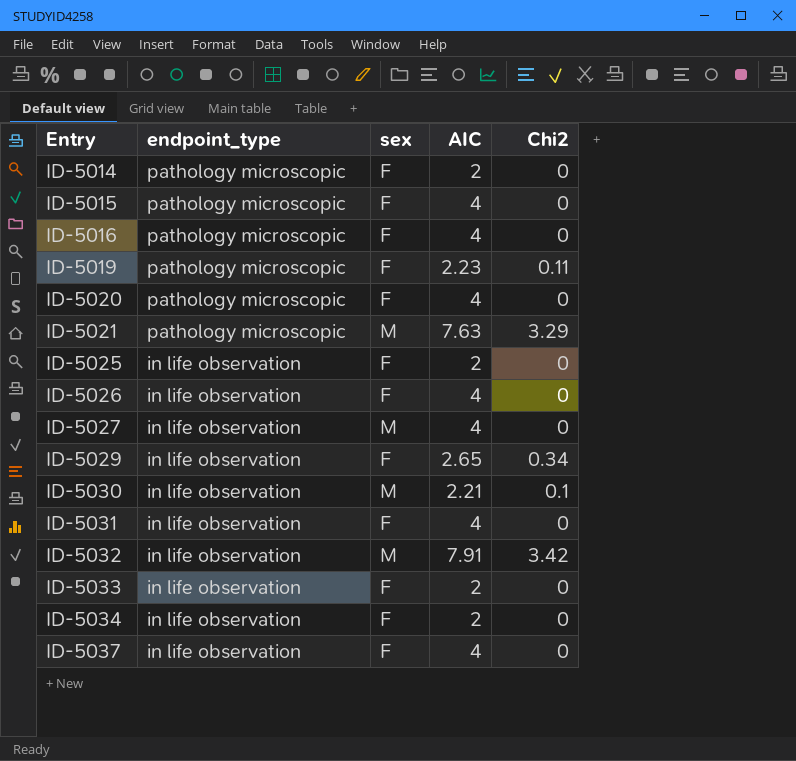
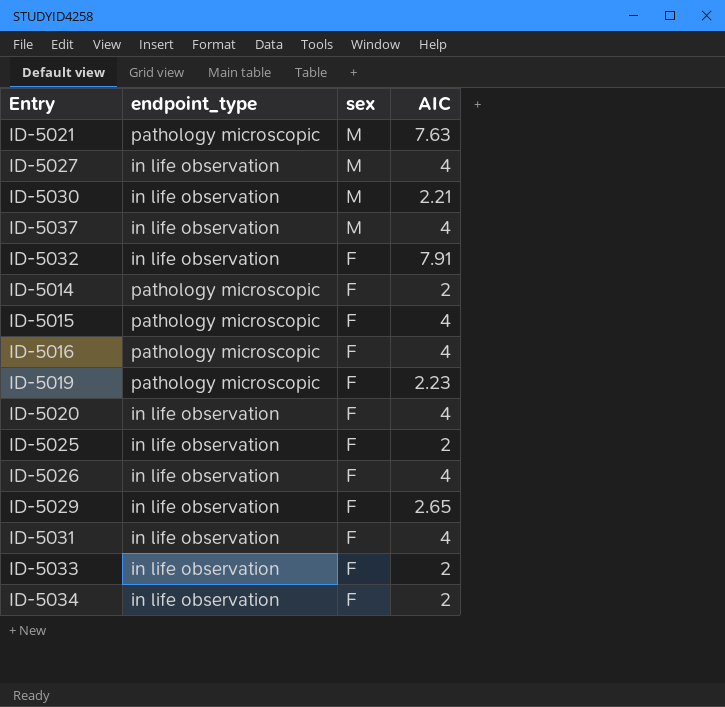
row order: Entry ascending -> sex descending
column Chi2 | position: 5 -> none
ID-5037 | sex: F -> M
ID-5032 | sex: M -> F
ID-5020 | endpoint_type: pathology microscopic -> in life observation

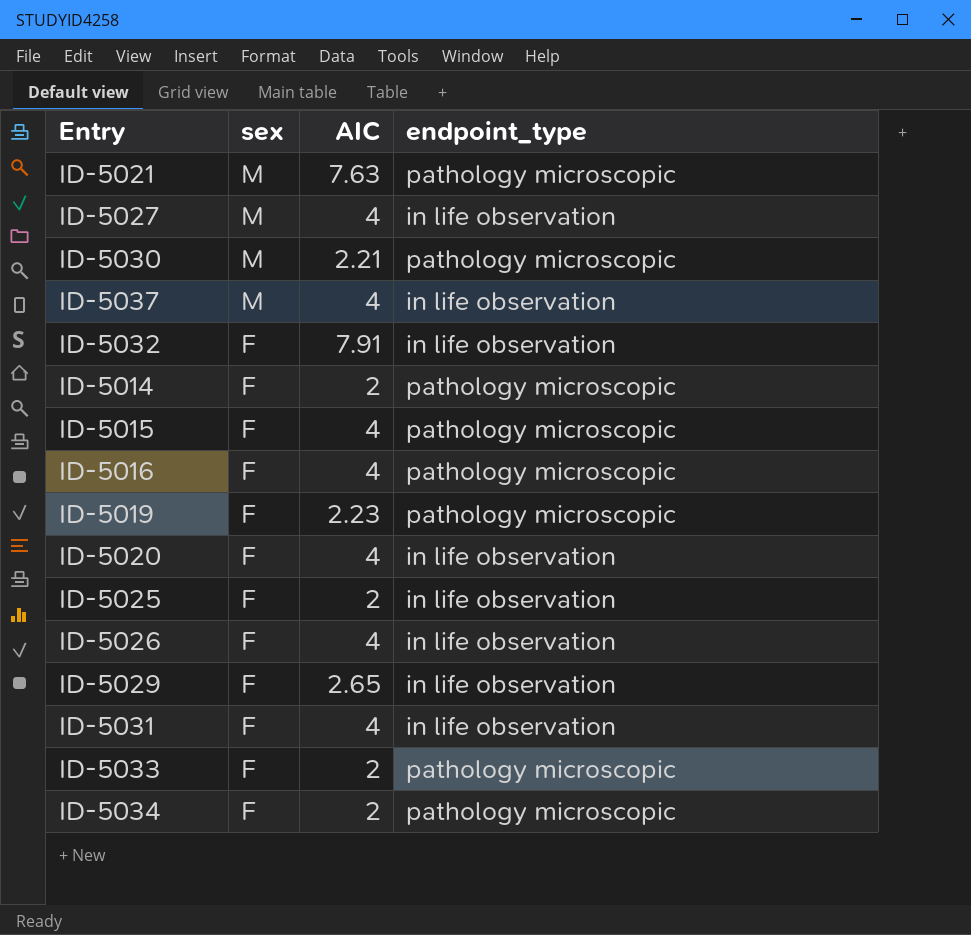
column endpoint_type | position: 2 -> 4
ID-5030 | endpoint_type: in life observation -> pathology microscopic
ID-5033 | endpoint_type: in life observation -> pathology microscopic
ID-5034 | endpoint_type: in life observation -> pathology microscopic

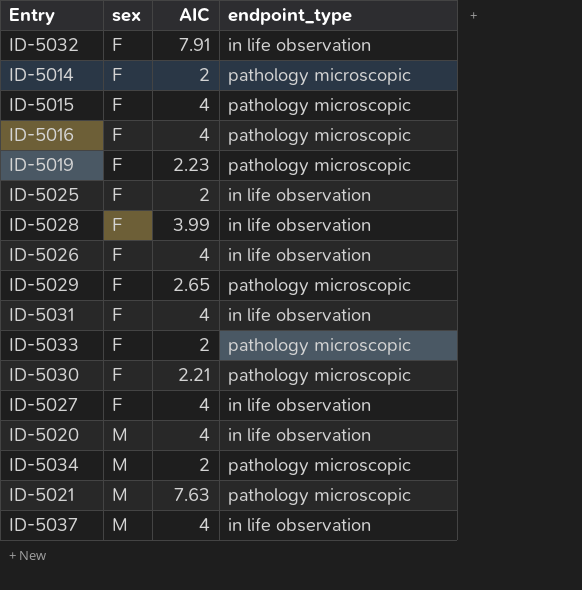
row order: sex descending -> sex ascending
row ID-5028: none -> F | 3.99 | in life observation
ID-5029 | endpoint_type: in life observation -> pathology microscopic
ID-5030 | sex: M -> F
ID-5027 | sex: M -> F
ID-5020 | sex: F -> M
ID-5034 | sex: F -> M

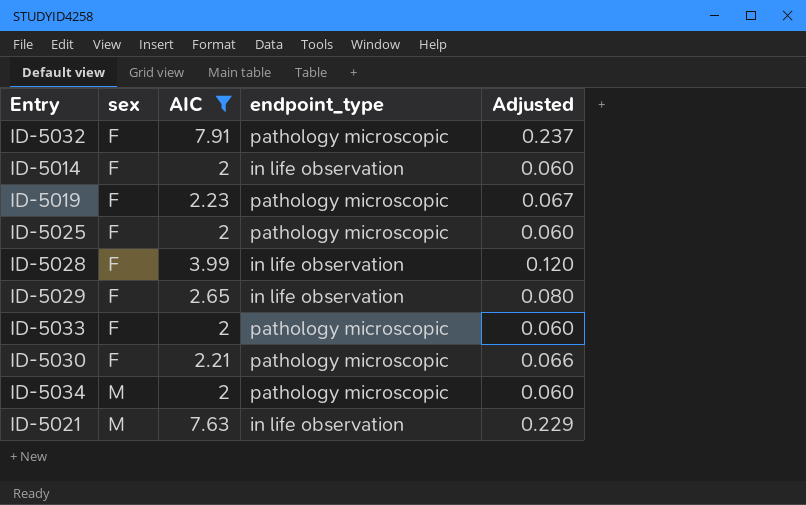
filter: none -> AIC != 4
column Adjusted | formula: none -> [AIC] * 0.03
ID-5032 | endpoint_type: in life observation -> pathology microscopic
ID-5014 | endpoint_type: pathology microscopic -> in life observation
ID-5025 | endpoint_type: in life observation -> pathology microscopic
ID-5029 | endpoint_type: pathology microscopic -> in life observation
ID-5021 | endpoint_type: pathology microscopic -> in life observation

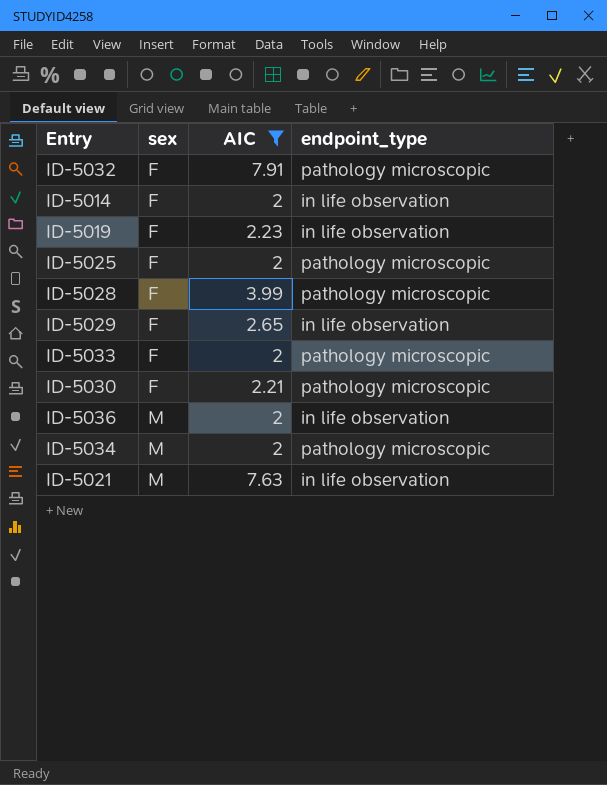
column Adjusted | formula: [AIC] * 0.03 -> none
ID-5019 | endpoint_type: pathology microscopic -> in life observation
ID-5028 | endpoint_type: in life observation -> pathology microscopic
row ID-5036: none -> M | 2 | in life observation

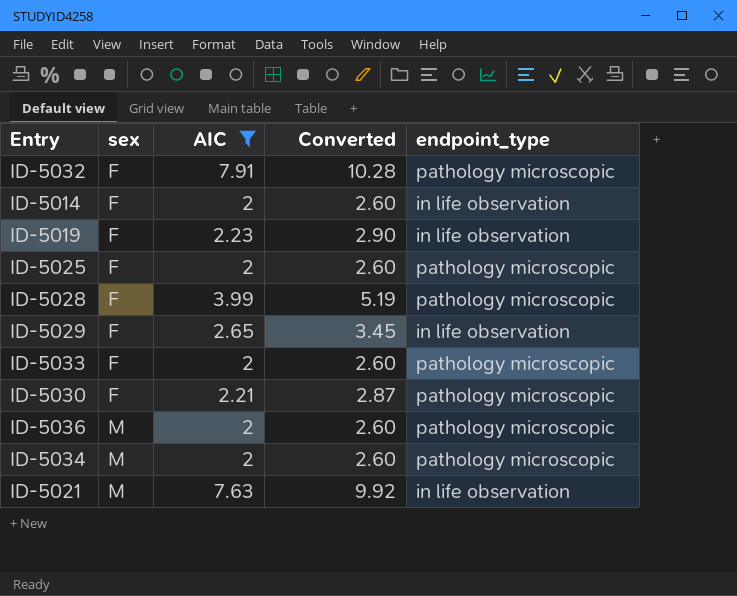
column Converted | formula: none -> [AIC] * 1.3
ID-5036 | endpoint_type: in life observation -> pathology microscopic

